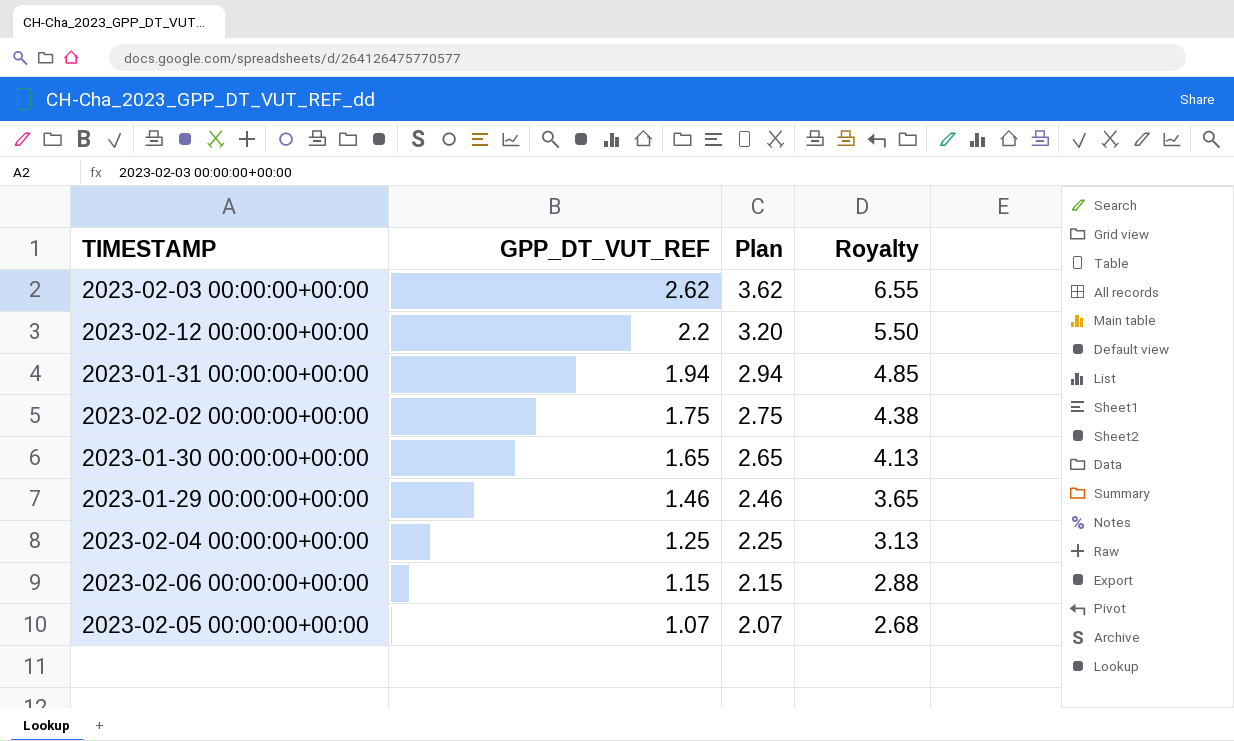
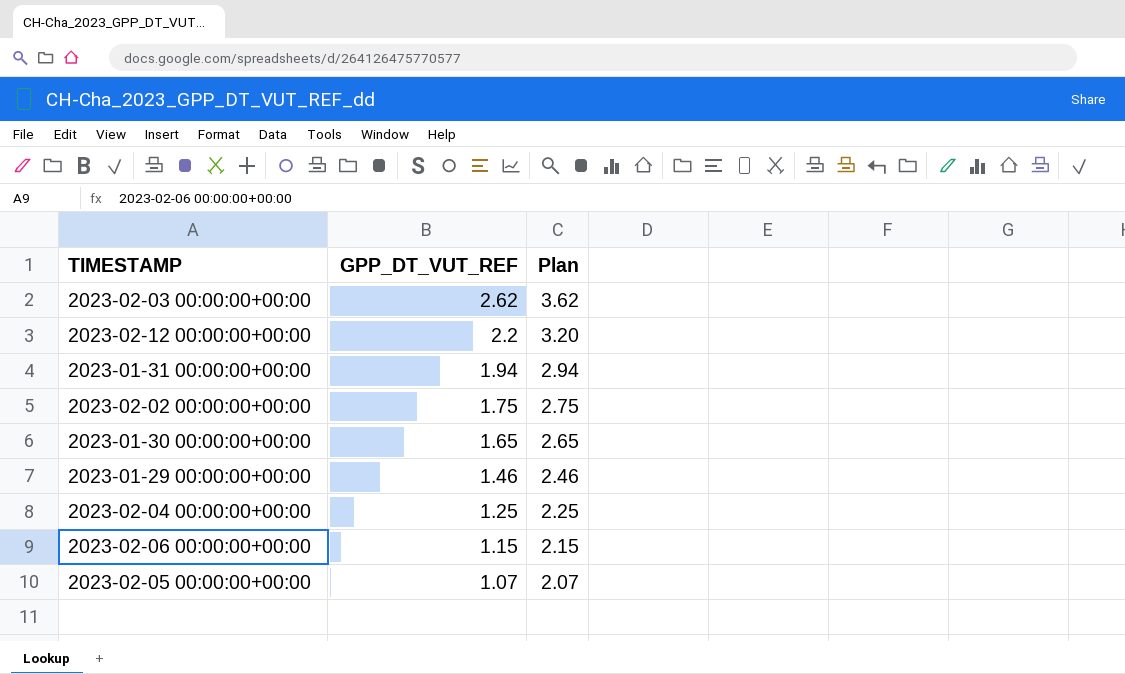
column Royalty | formula: [GPP_DT_VUT_REF] * 2.5 -> none

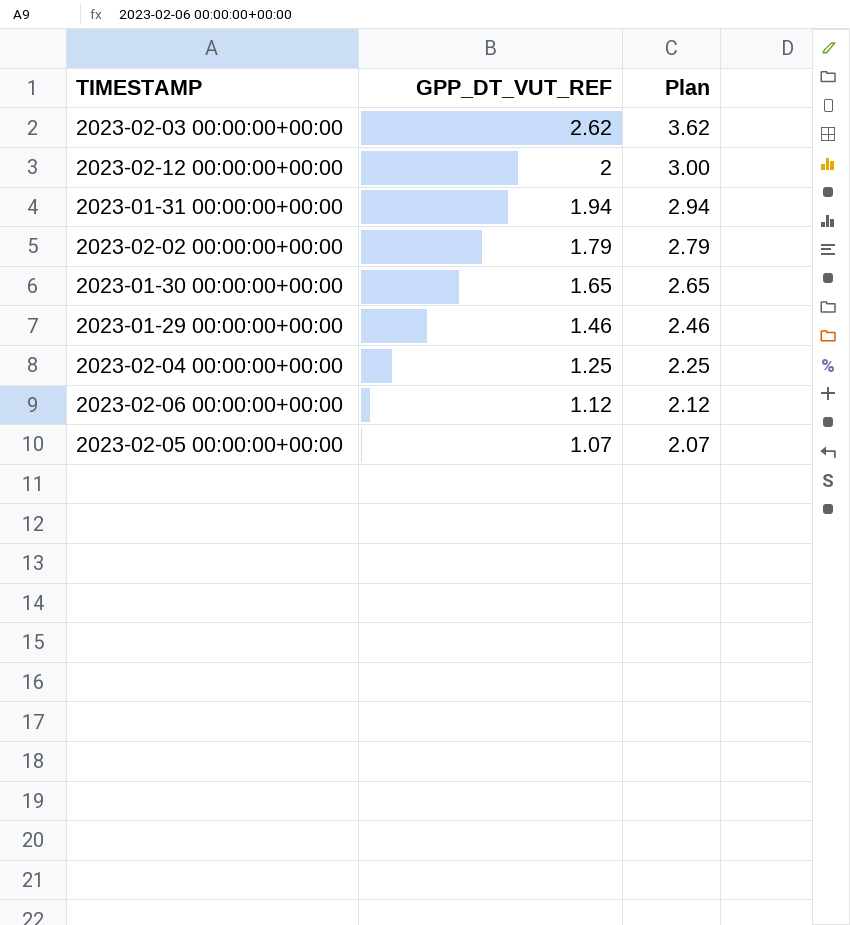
2023-02-12 00:00:00+00:00 | GPP_DT_VUT_REF: 2.2 -> 2
2023-02-12 00:00:00+00:00 | Plan: 3.20 -> 3.00
2023-02-02 00:00:00+00:00 | GPP_DT_VUT_REF: 1.75 -> 1.79
2023-02-02 00:00:00+00:00 | Plan: 2.75 -> 2.79
2023-02-06 00:00:00+00:00 | GPP_DT_VUT_REF: 1.15 -> 1.12
2023-02-06 00:00:00+00:00 | Plan: 2.15 -> 2.12

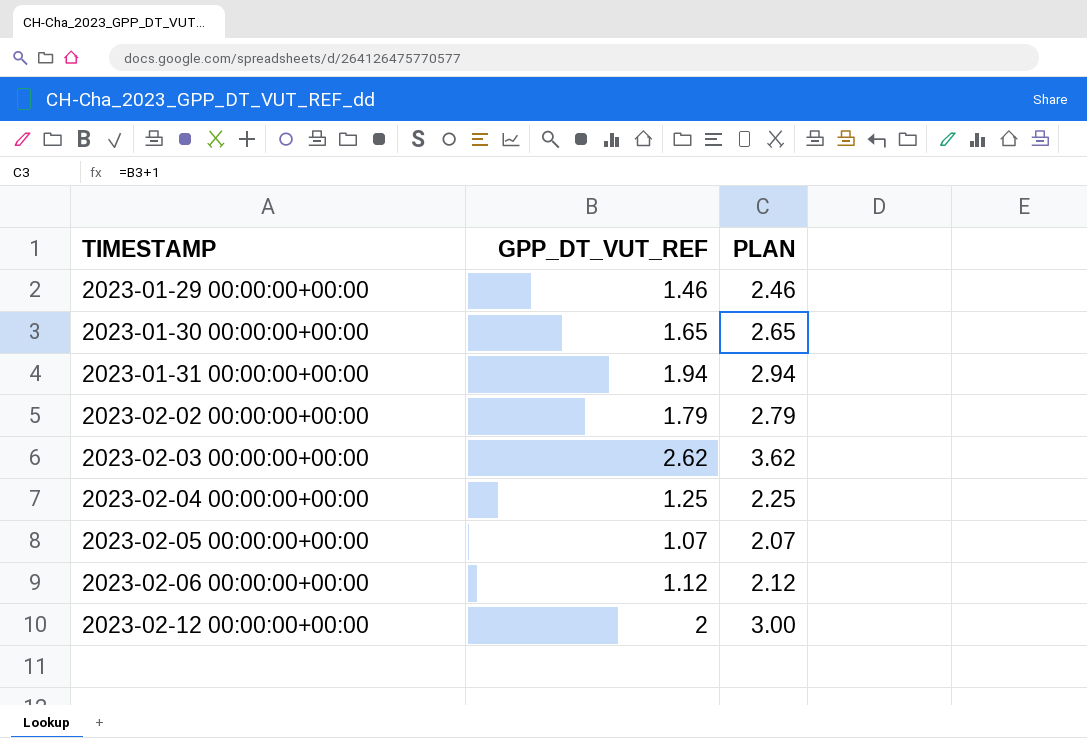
row order: GPP_DT_VUT_REF descending -> TIMESTAMP ascending
column name: Plan -> PLAN

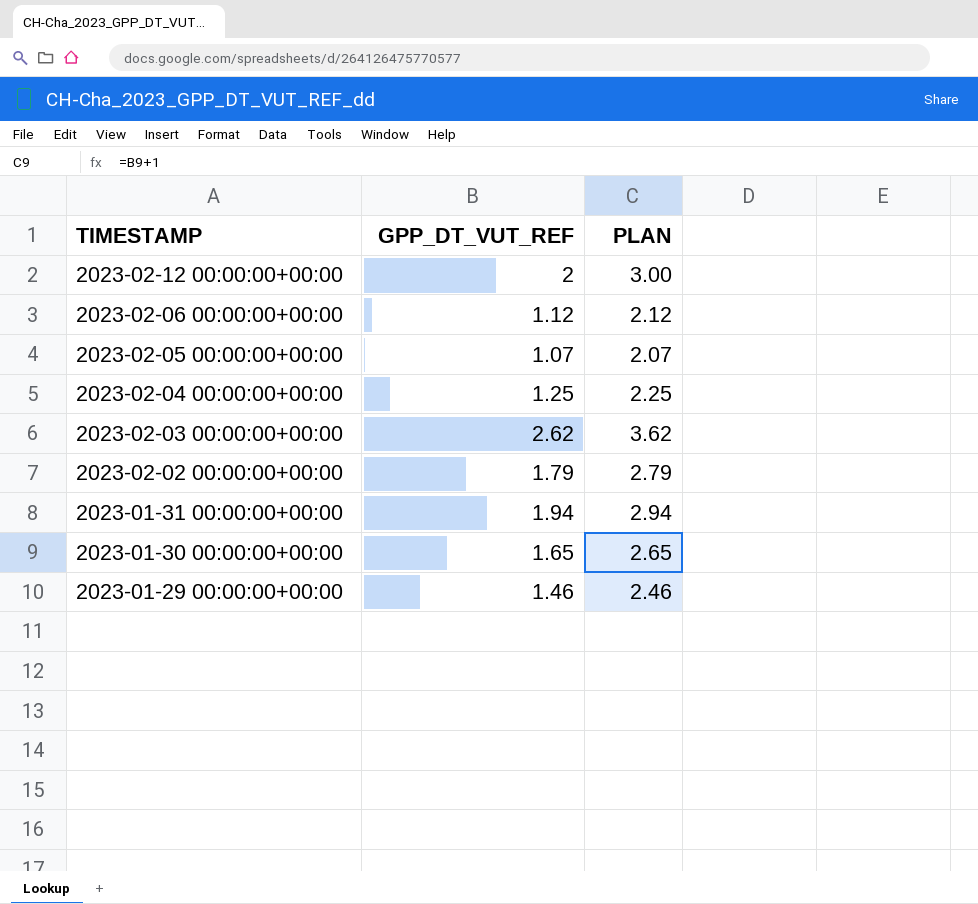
row order: TIMESTAMP ascending -> TIMESTAMP descending

